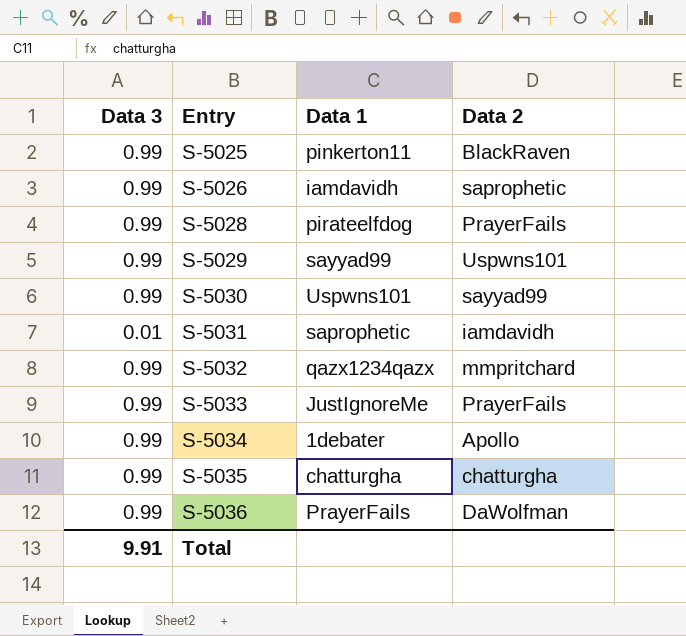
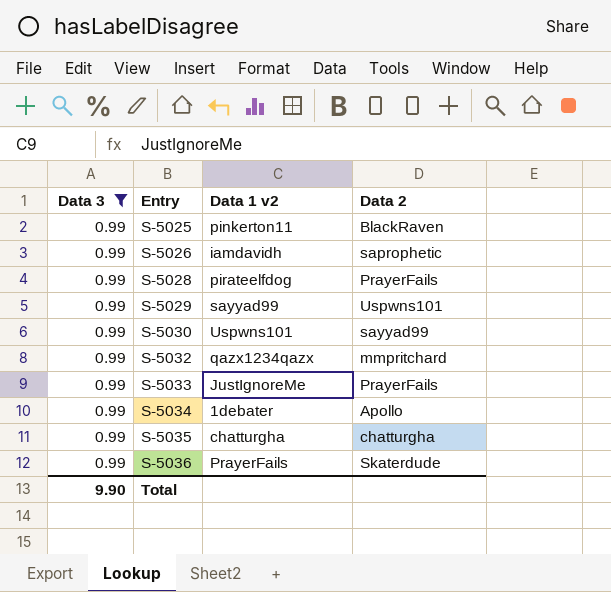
filter: none -> Data 3 = 0.99
column name: Data 1 -> Data 1 v2
S-5036 | Data 2: DaWolfman -> Skaterdude
Total | Data 3: 9.91 -> 9.90

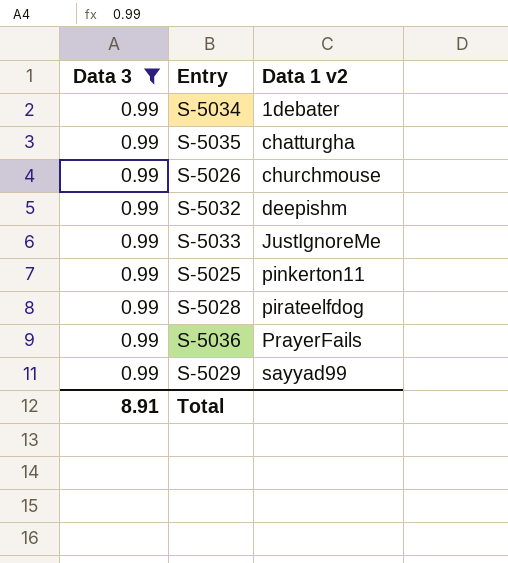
row order: Entry ascending -> Data 1 v2 ascending
column Data 2 | position: 4 -> none
row S-5030: 0.99 | Uspwns101 | sayyad99 -> none
S-5026 | Data 1 v2: iamdavidh -> churchmouse
S-5032 | Data 1 v2: qazx1234qazx -> deepishm
Total | Data 3: 9.90 -> 8.91

